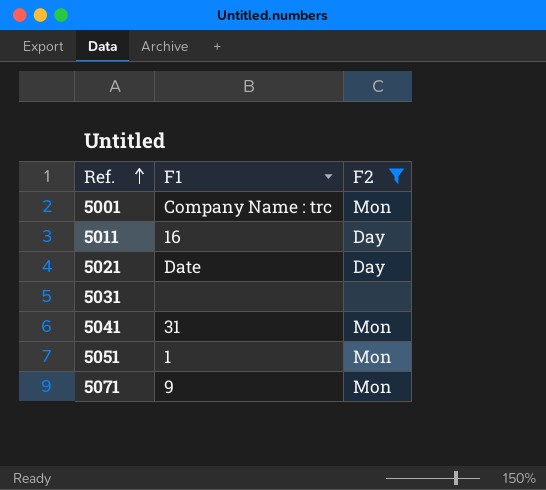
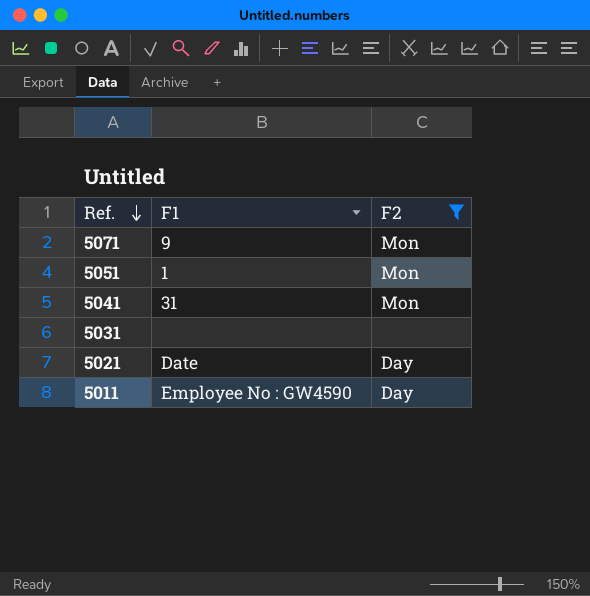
row order: Ref. ascending -> Ref. descending
row 5001: Company Name : trc | Mon -> none
5011 | F1: 16 -> Employee No : GW4590

